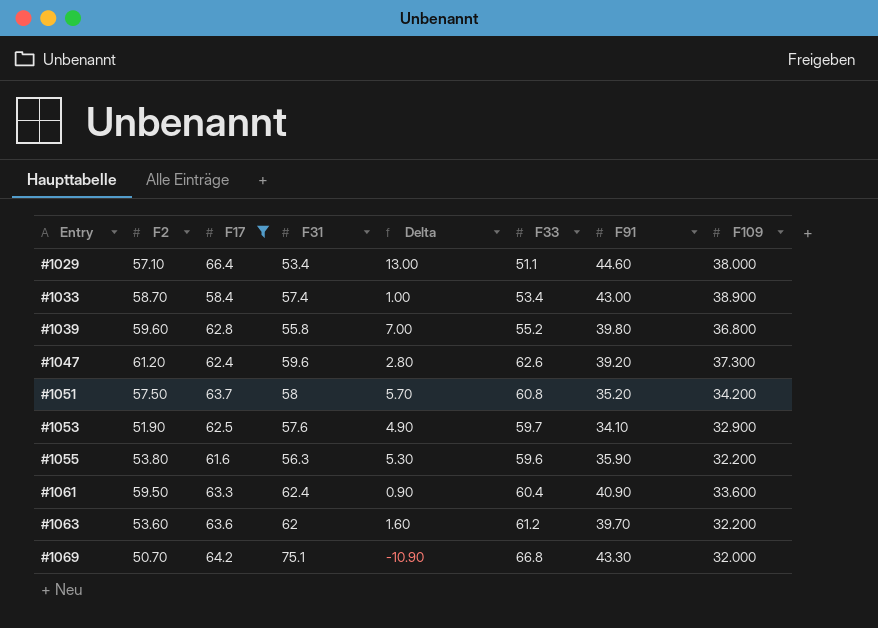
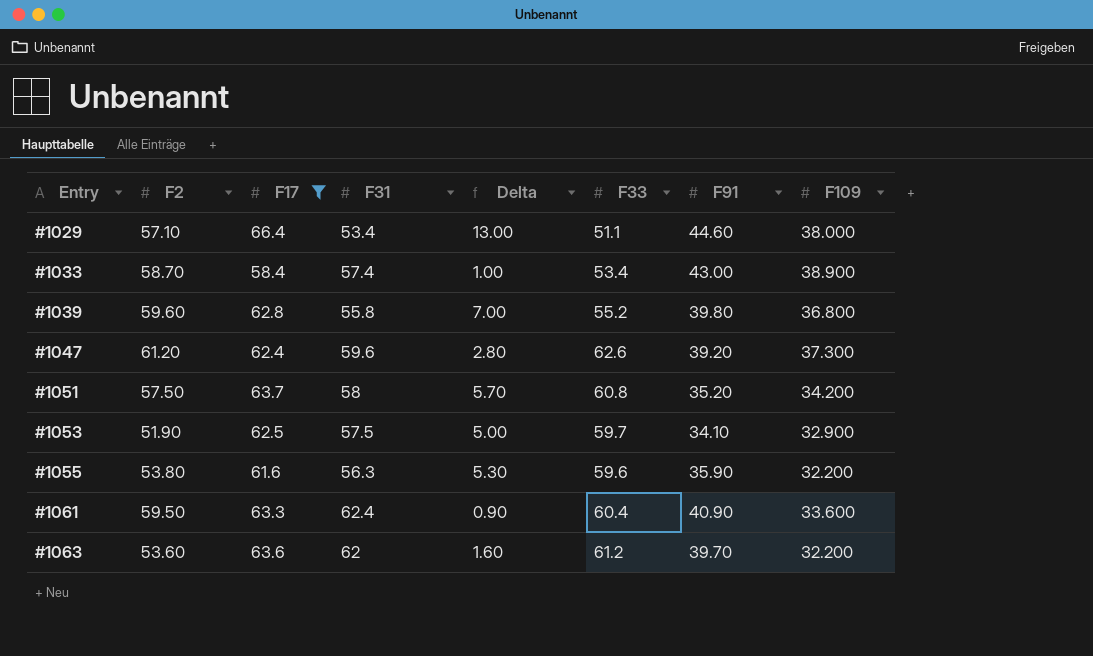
row #1069: 50.70 | 64.2 | 75.1 | -10.90 | 66.8 | 43.30 | 32.000 -> none
#1053 | F31: 57.6 -> 57.5
#1053 | Delta: 4.90 -> 5.00

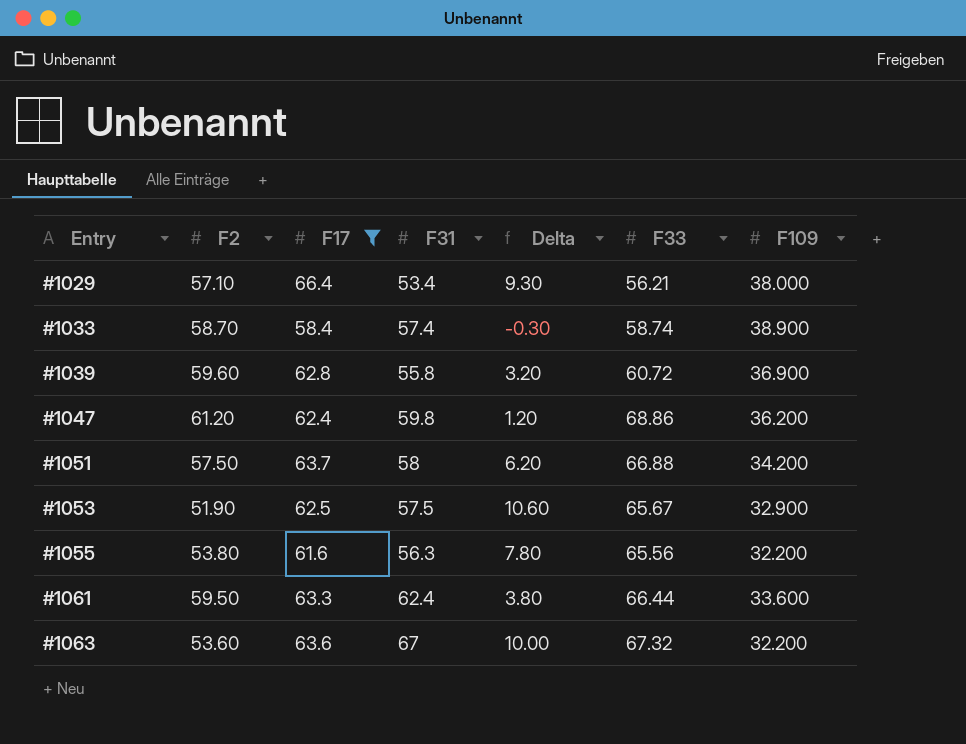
column F91 | position: 7 -> none
column Delta | formula: [F17] - [F31] -> [F17] - [F2]
#1029 | F33: 51.1 -> 56.21
#1033 | F33: 53.4 -> 58.74
#1039 | F33: 55.2 -> 60.72
#1039 | F109: 36.800 -> 36.900
#1047 | F31: 59.6 -> 59.8
#1047 | F33: 62.6 -> 68.86
#1047 | F109: 37.300 -> 36.200
#1051 | F33: 60.8 -> 66.88
#1053 | F33: 59.7 -> 65.67
#1055 | F33: 59.6 -> 65.56
#1061 | F33: 60.4 -> 66.44
#1063 | F31: 62 -> 67
#1063 | F33: 61.2 -> 67.32

